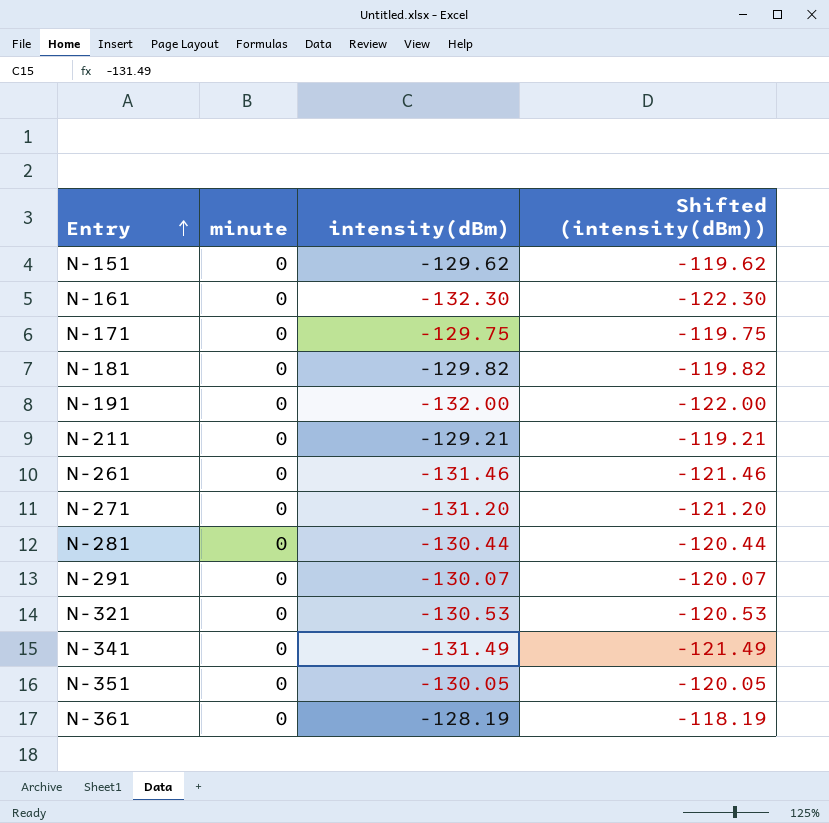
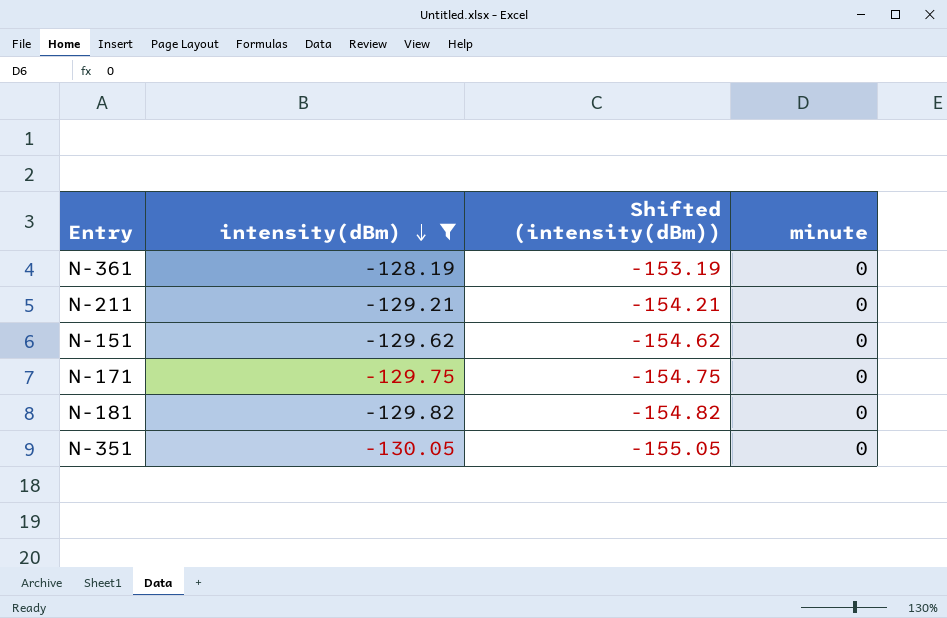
filter: none -> intensity(dBm) >= -130.05
row order: Entry ascending -> intensity(dBm) descending
column Shifted (intensity(dBm)) | formula: [intensity(dBm)] + 10 -> [intensity(dBm)] - 25
column minute | position: 2 -> 4

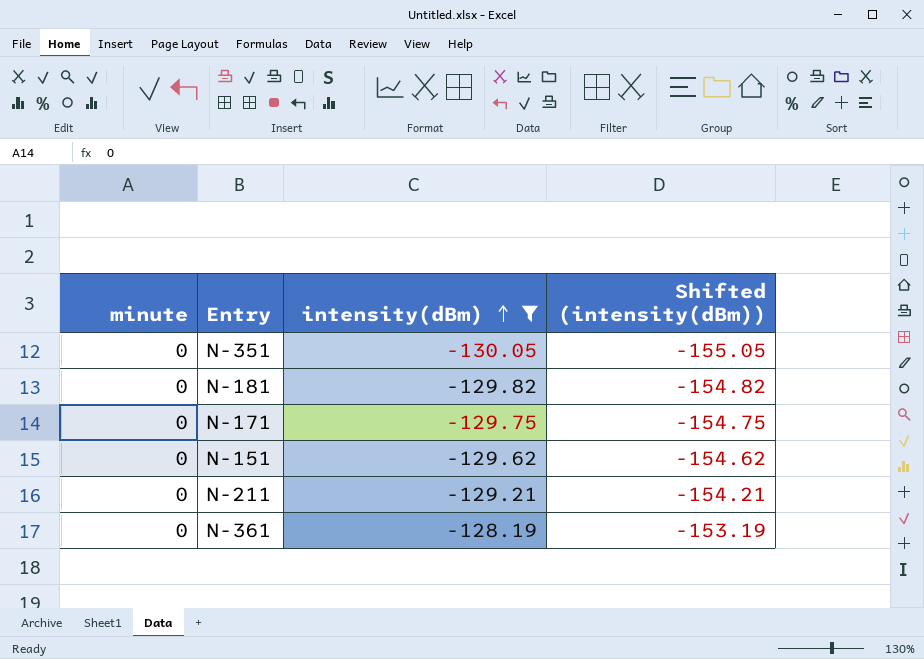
row order: intensity(dBm) descending -> intensity(dBm) ascending
column minute | position: 4 -> 1

